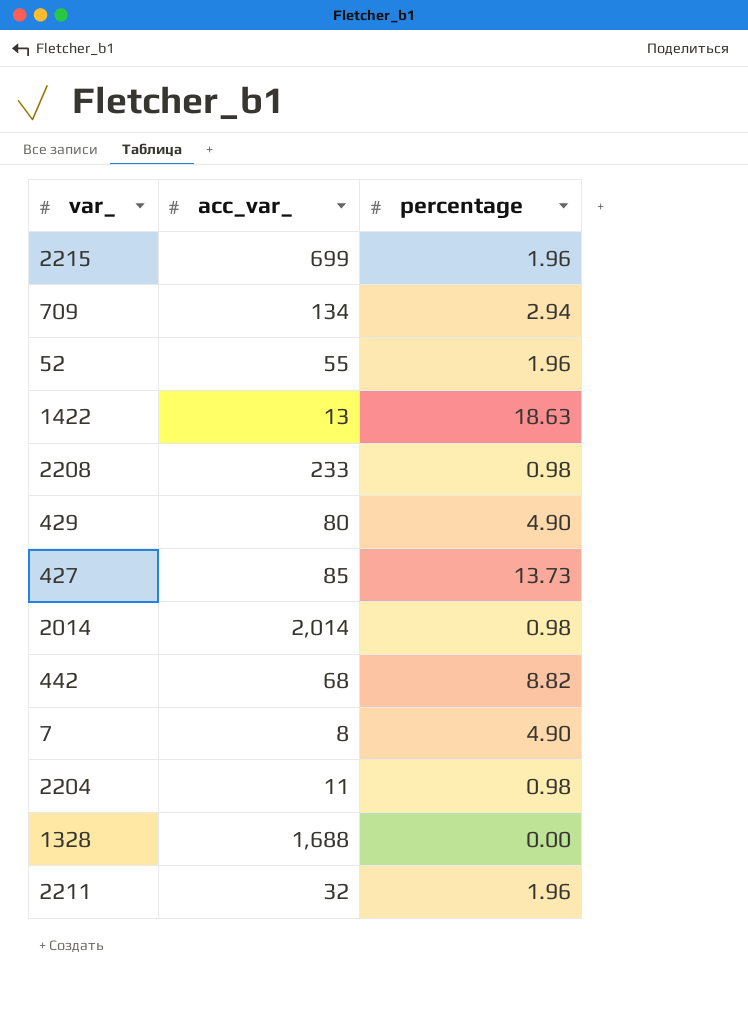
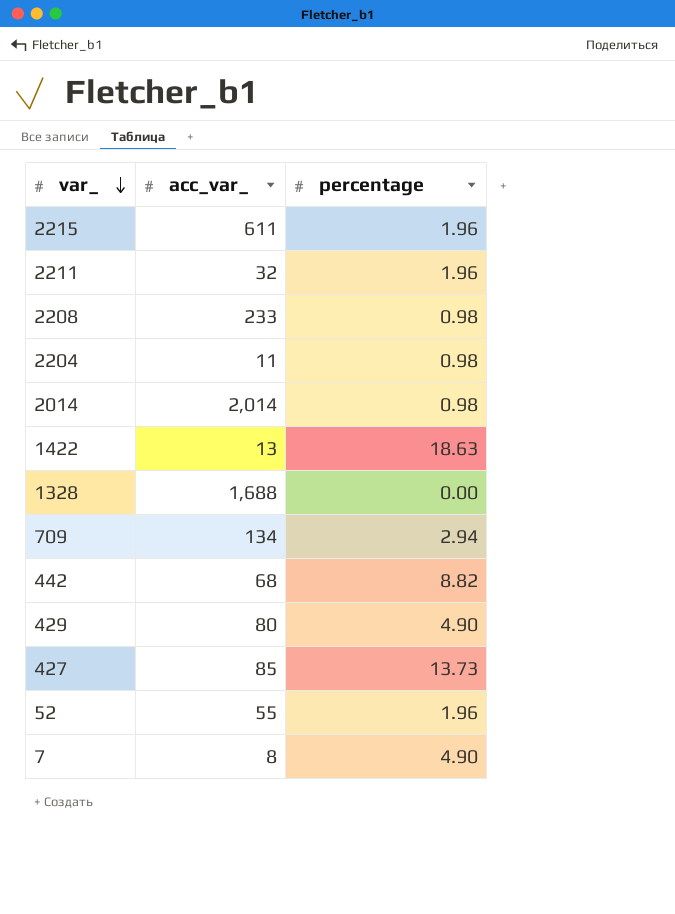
row order: none -> var_ descending
2215 | acc_var_: 699 -> 611

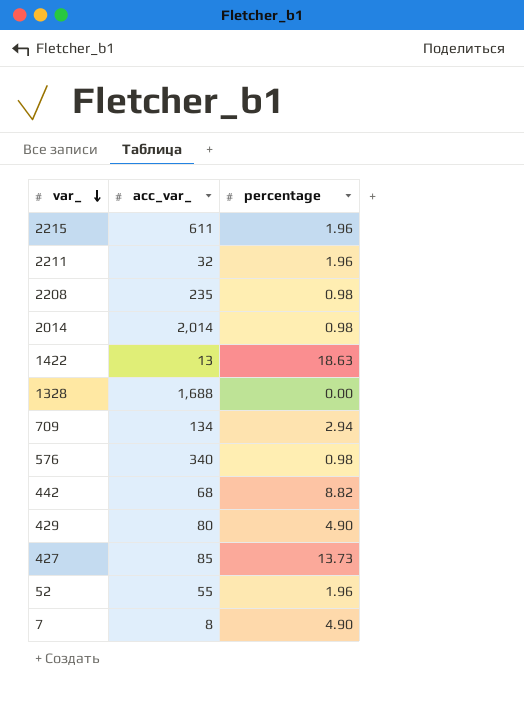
row 2204: 11 | 0.98 -> none
2208 | acc_var_: 233 -> 235
row 576: none -> 340 | 0.98

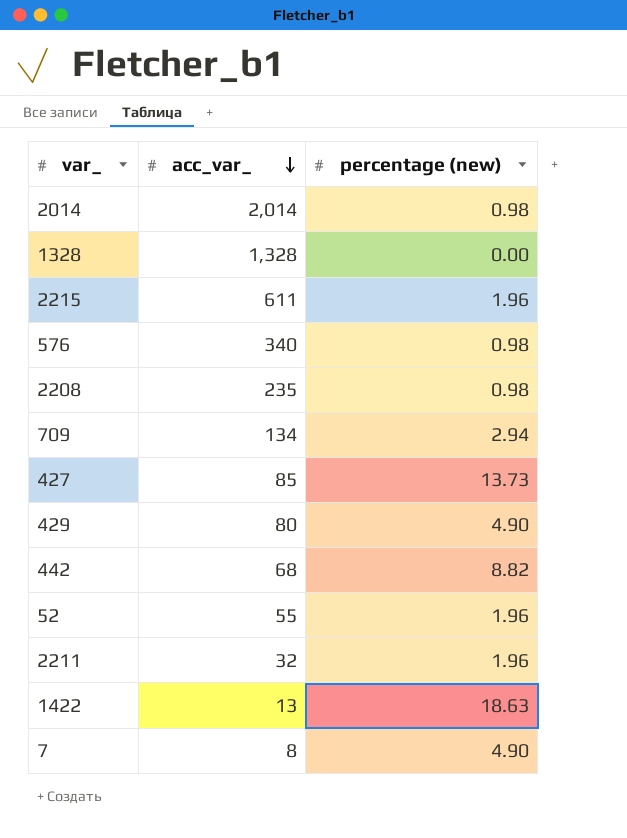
row order: var_ descending -> acc_var_ descending
column name: percentage -> percentage (new)
1328 | acc_var_: 1,688 -> 1,328

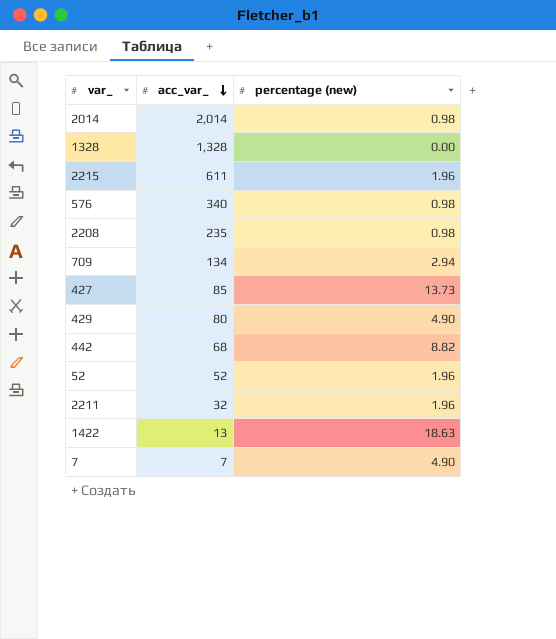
52 | acc_var_: 55 -> 52
7 | acc_var_: 8 -> 7

